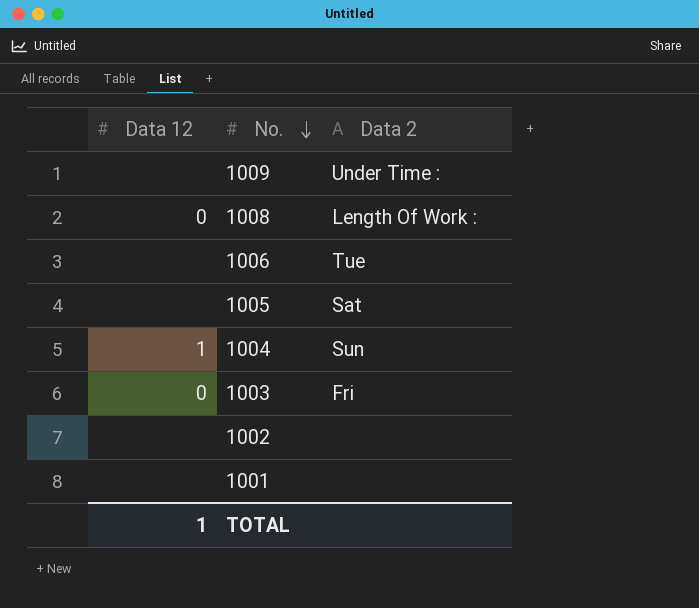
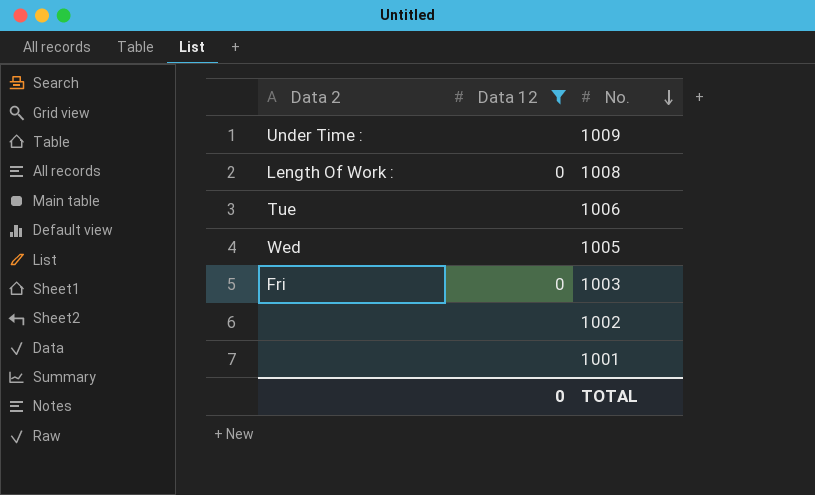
filter: none -> Data 12 != 1
column Data 2 | position: 3 -> 1
1005 | Data 2: Sat -> Wed
TOTAL | Data 12: 1 -> 0

